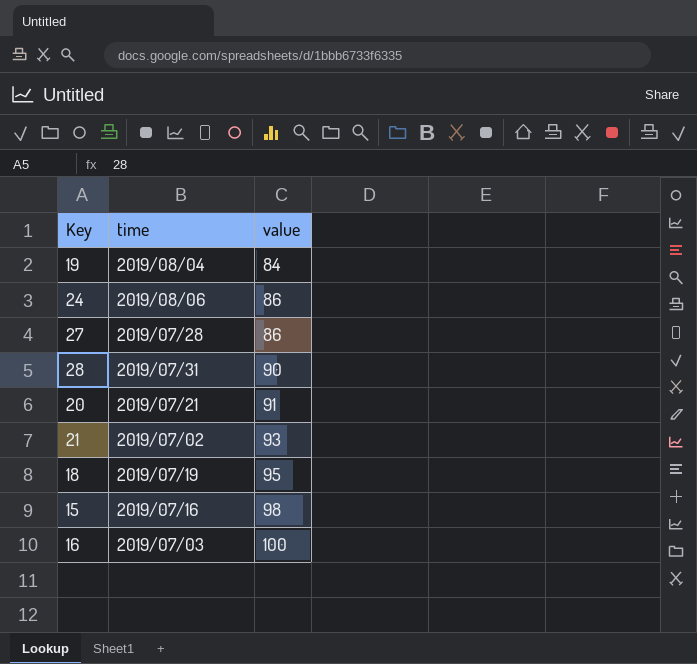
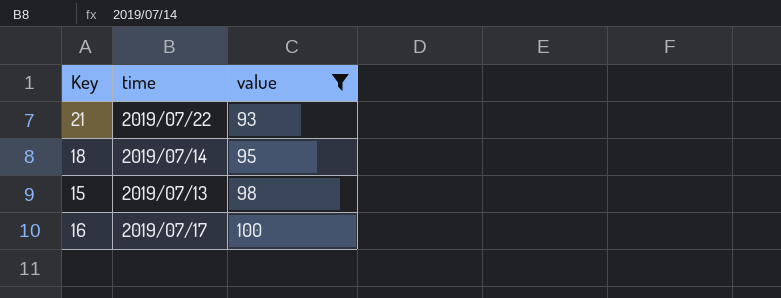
filter: none -> value >= 93
21 | time: 2019/07/02 -> 2019/07/22
18 | time: 2019/07/19 -> 2019/07/14
15 | time: 2019/07/16 -> 2019/07/13
16 | time: 2019/07/03 -> 2019/07/17

